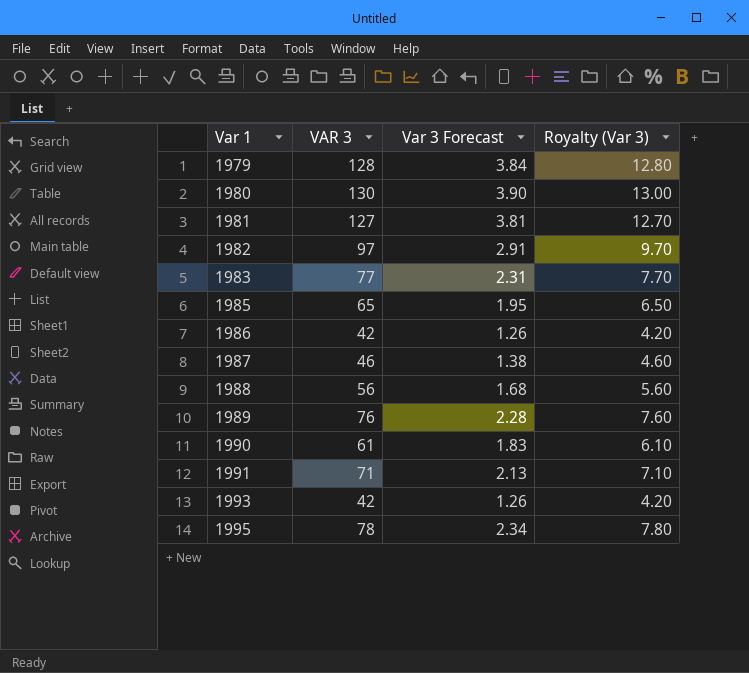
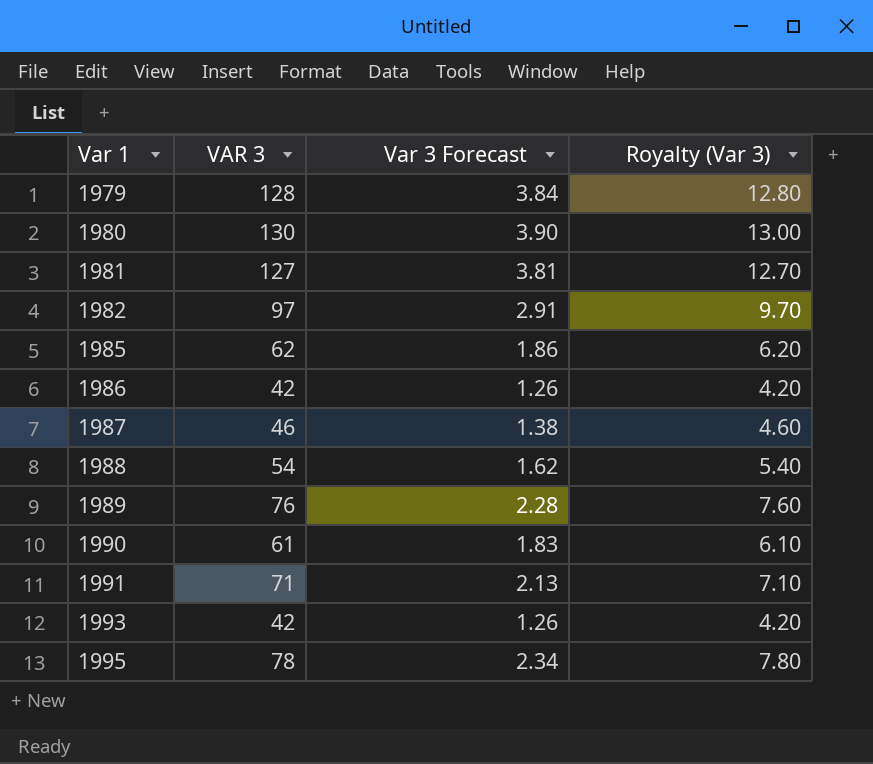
row 1983: 77 | 2.31 | 7.70 -> none
1985 | VAR 3: 65 -> 62
1985 | Var 3 Forecast: 1.95 -> 1.86
1985 | Royalty (Var 3): 6.50 -> 6.20
1988 | VAR 3: 56 -> 54
1988 | Var 3 Forecast: 1.68 -> 1.62
1988 | Royalty (Var 3): 5.60 -> 5.40

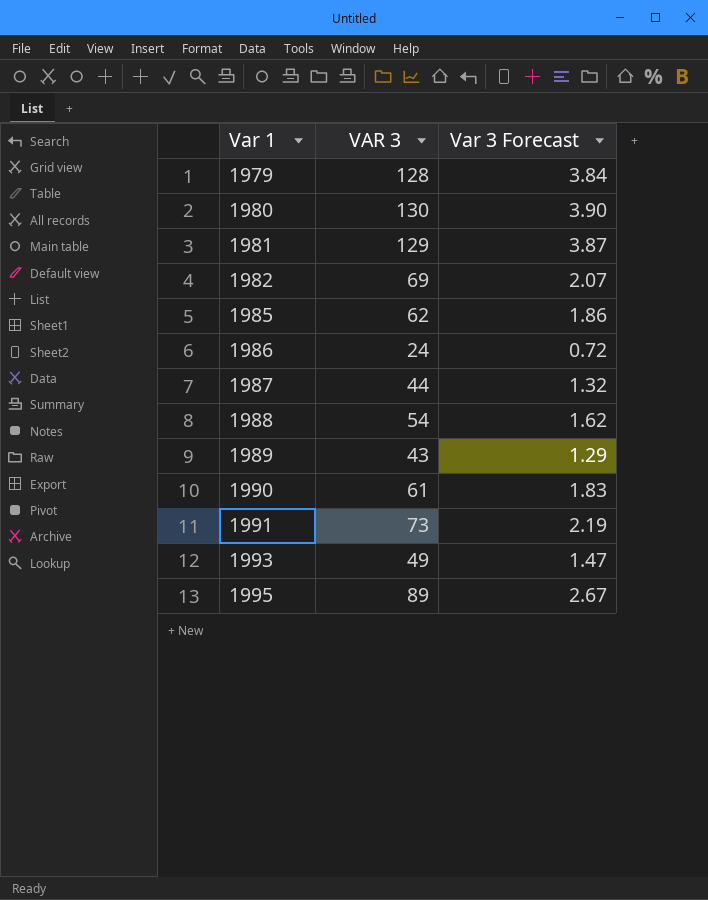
column Royalty (Var 3) | formula: [VAR 3] * 0.1 -> none
1981 | VAR 3: 127 -> 129
1981 | Var 3 Forecast: 3.81 -> 3.87
1982 | VAR 3: 97 -> 69
1982 | Var 3 Forecast: 2.91 -> 2.07
1986 | VAR 3: 42 -> 24
1986 | Var 3 Forecast: 1.26 -> 0.72
1987 | VAR 3: 46 -> 44
1987 | Var 3 Forecast: 1.38 -> 1.32
1989 | VAR 3: 76 -> 43
1989 | Var 3 Forecast: 2.28 -> 1.29
1991 | VAR 3: 71 -> 73
1991 | Var 3 Forecast: 2.13 -> 2.19
1993 | VAR 3: 42 -> 49
1993 | Var 3 Forecast: 1.26 -> 1.47
1995 | VAR 3: 78 -> 89
1995 | Var 3 Forecast: 2.34 -> 2.67

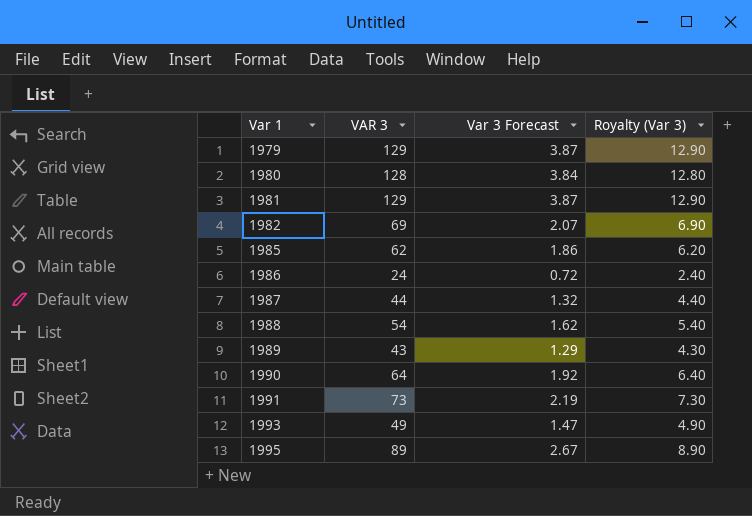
column Royalty (Var 3) | formula: none -> [VAR 3] * 0.1
1979 | VAR 3: 128 -> 129
1979 | Var 3 Forecast: 3.84 -> 3.87
1980 | VAR 3: 130 -> 128
1980 | Var 3 Forecast: 3.90 -> 3.84
1990 | VAR 3: 61 -> 64
1990 | Var 3 Forecast: 1.83 -> 1.92

